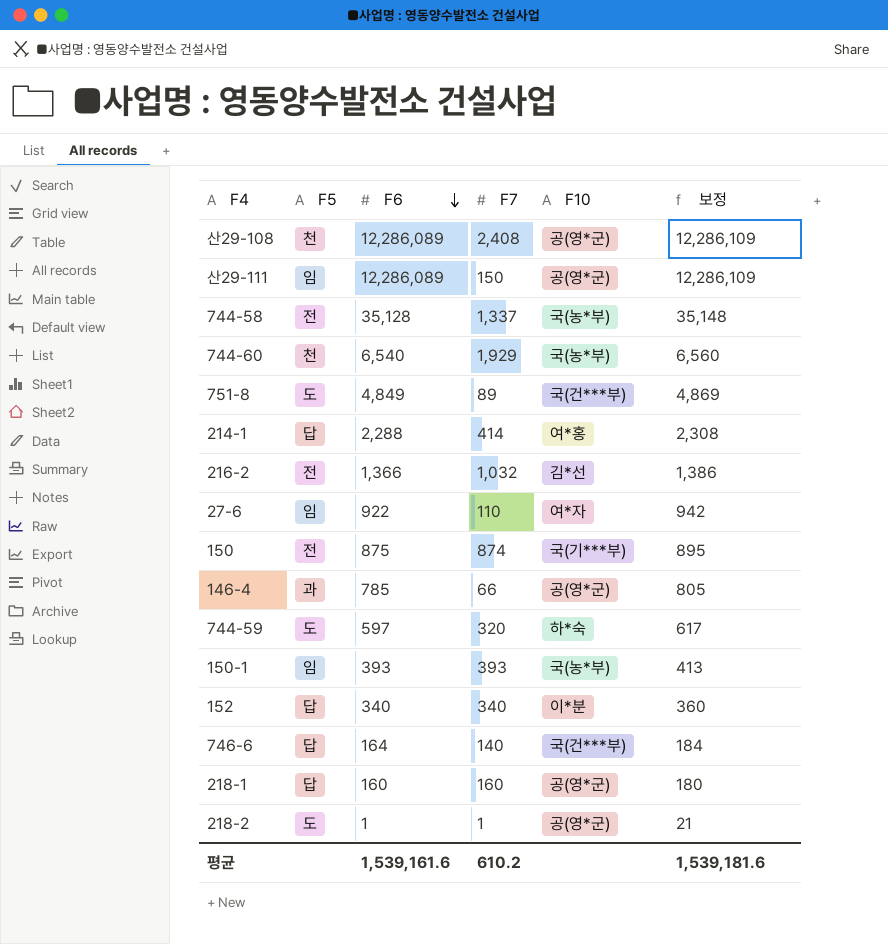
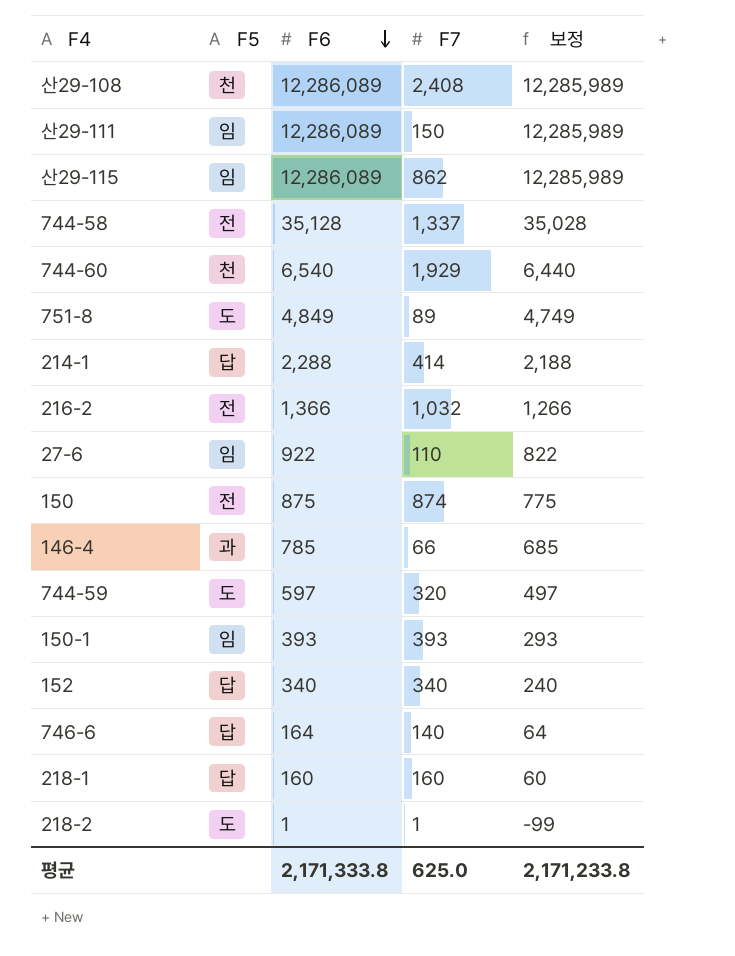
column F10 | position: 5 -> none
column 보정 | formula: [F6] + 20 -> [F6] - 100
row 산29-115: none -> 임 | 12,286,089 | 862 | 12,285,989
평균 | F6: 1,539,161.6 -> 2,171,333.8
평균 | F7: 610.2 -> 625.0
평균 | 보정: 1,539,181.6 -> 2,171,233.8

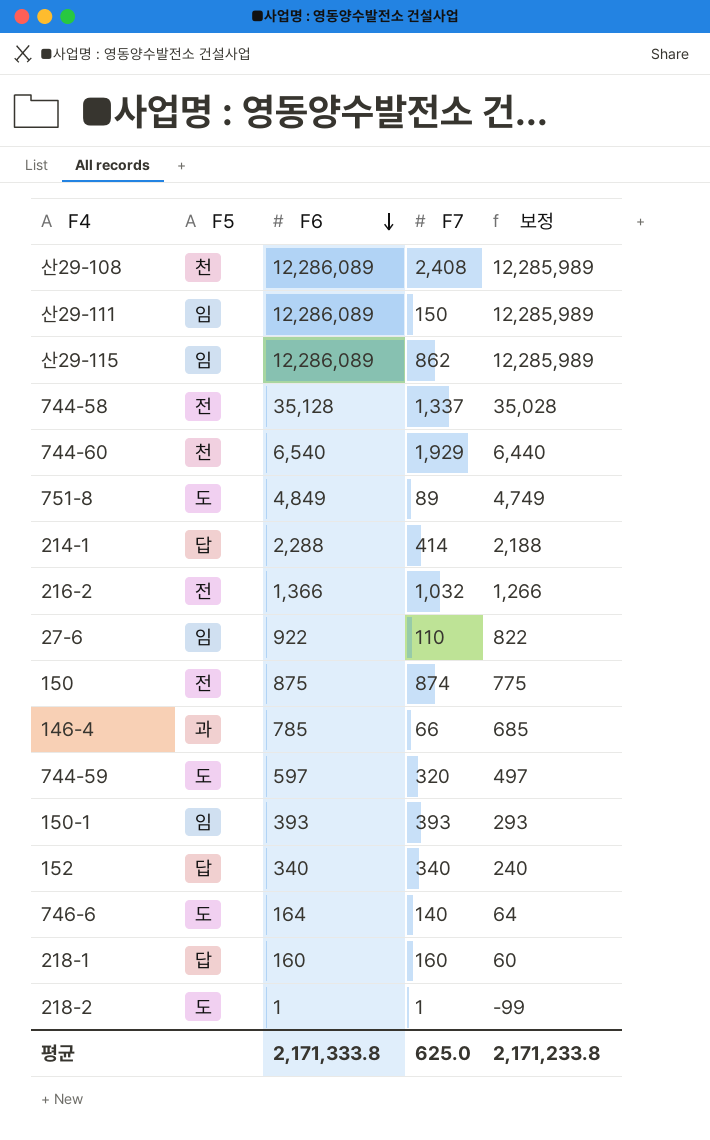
746-6 | F5: 답 -> 도

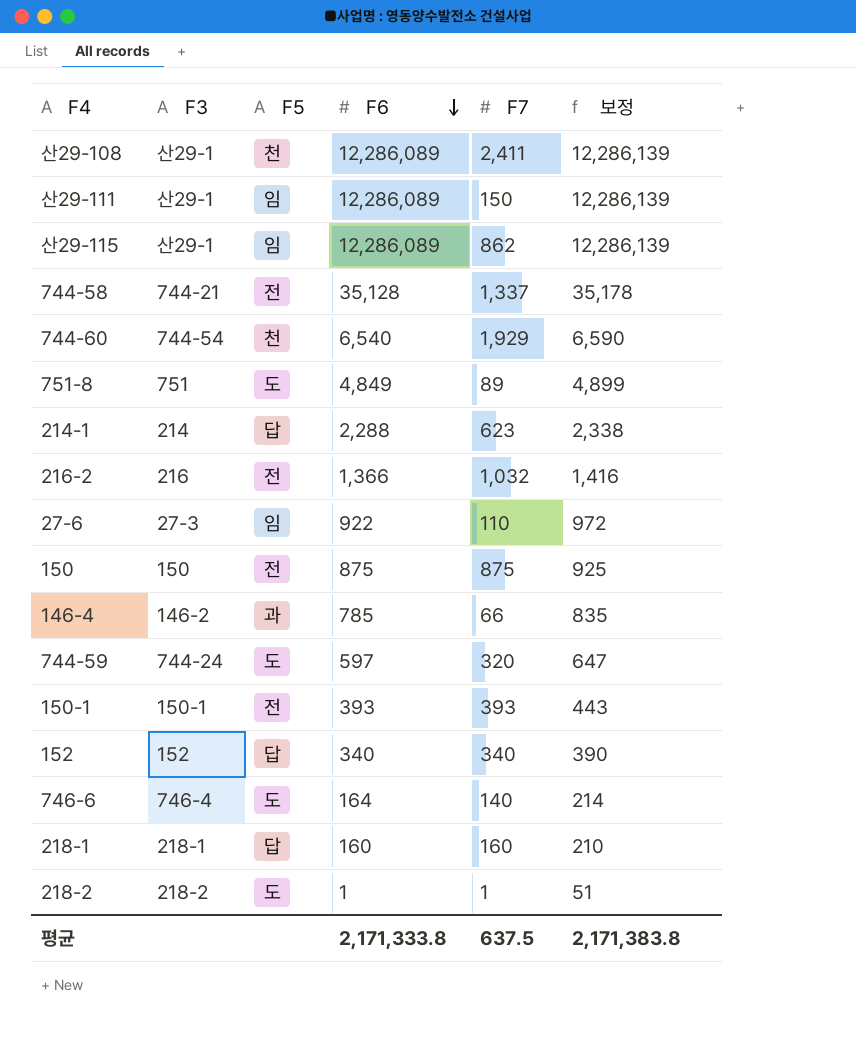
column F3 | position: none -> 2
column 보정 | formula: [F6] - 100 -> [F6] + 50
산29-108 | F7: 2,408 -> 2,411
214-1 | F7: 414 -> 623
150 | F7: 874 -> 875
150-1 | F5: 임 -> 전
평균 | F7: 625.0 -> 637.5
평균 | 보정: 2,171,233.8 -> 2,171,383.8

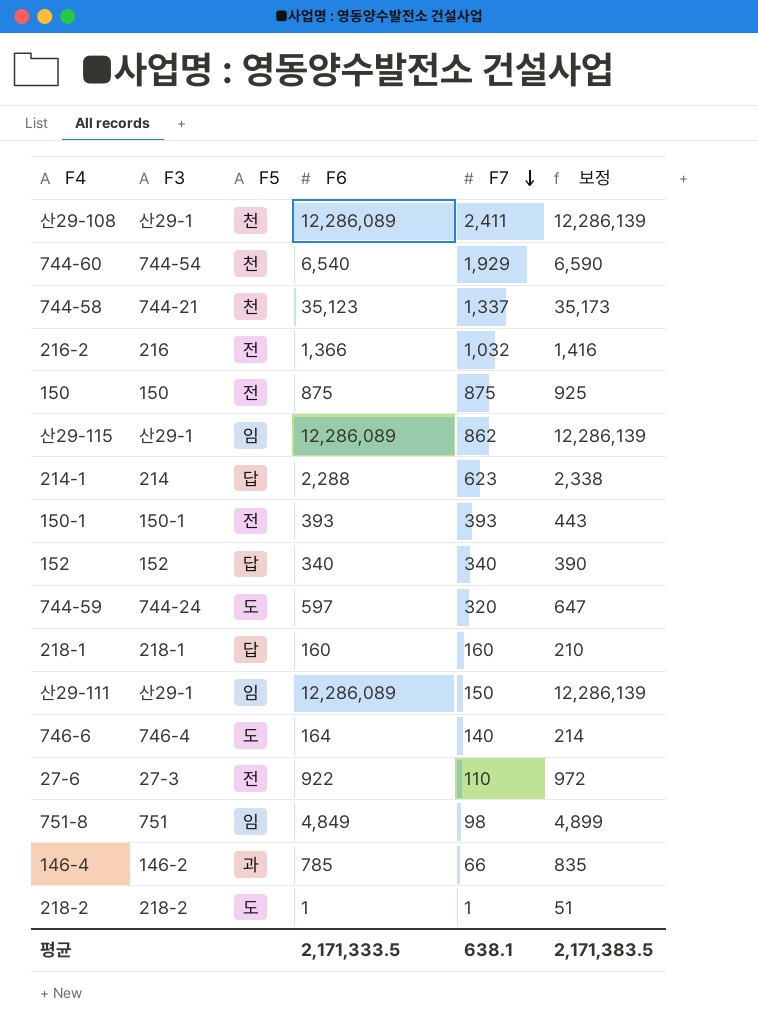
row order: F6 descending -> F7 descending
744-58 | F5: 전 -> 천
744-58 | F6: 35,128 -> 35,123
744-58 | 보정: 35,178 -> 35,173
27-6 | F5: 임 -> 전
751-8 | F5: 도 -> 임
751-8 | F7: 89 -> 98
평균 | F6: 2,171,333.8 -> 2,171,333.5
평균 | F7: 637.5 -> 638.1
평균 | 보정: 2,171,383.8 -> 2,171,383.5

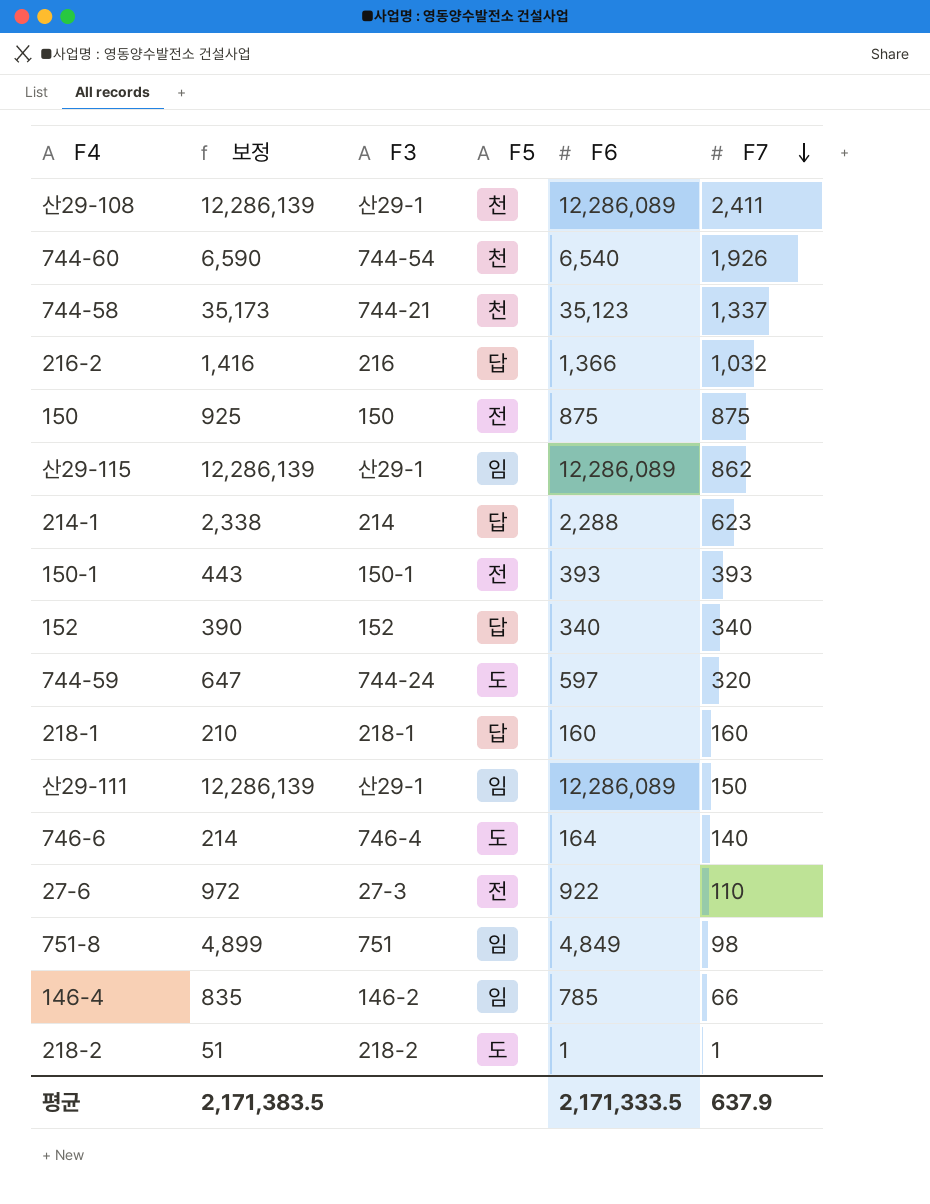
column 보정 | position: 6 -> 2
744-60 | F7: 1,929 -> 1,926
216-2 | F5: 전 -> 답
146-4 | F5: 과 -> 임
평균 | F7: 638.1 -> 637.9

